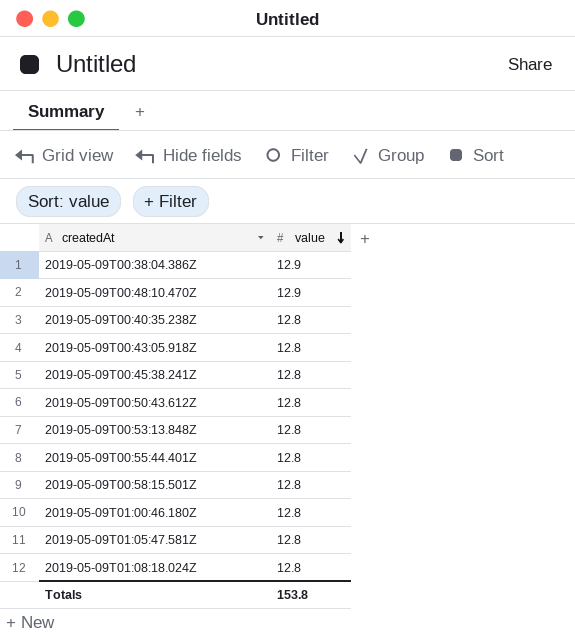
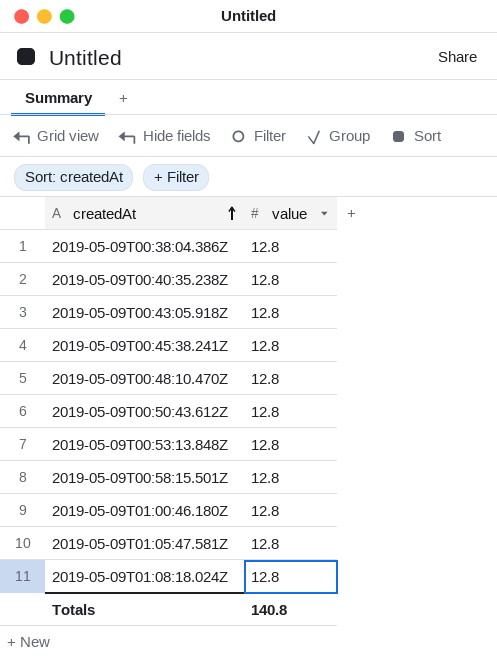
row order: value descending -> createdAt ascending
row 2019-05-09T00:55:44.401Z: 12.8 -> none
2019-05-09T00:38:04.386Z | value: 12.9 -> 12.8
2019-05-09T00:48:10.470Z | value: 12.9 -> 12.8
Totals | value: 153.8 -> 140.8

